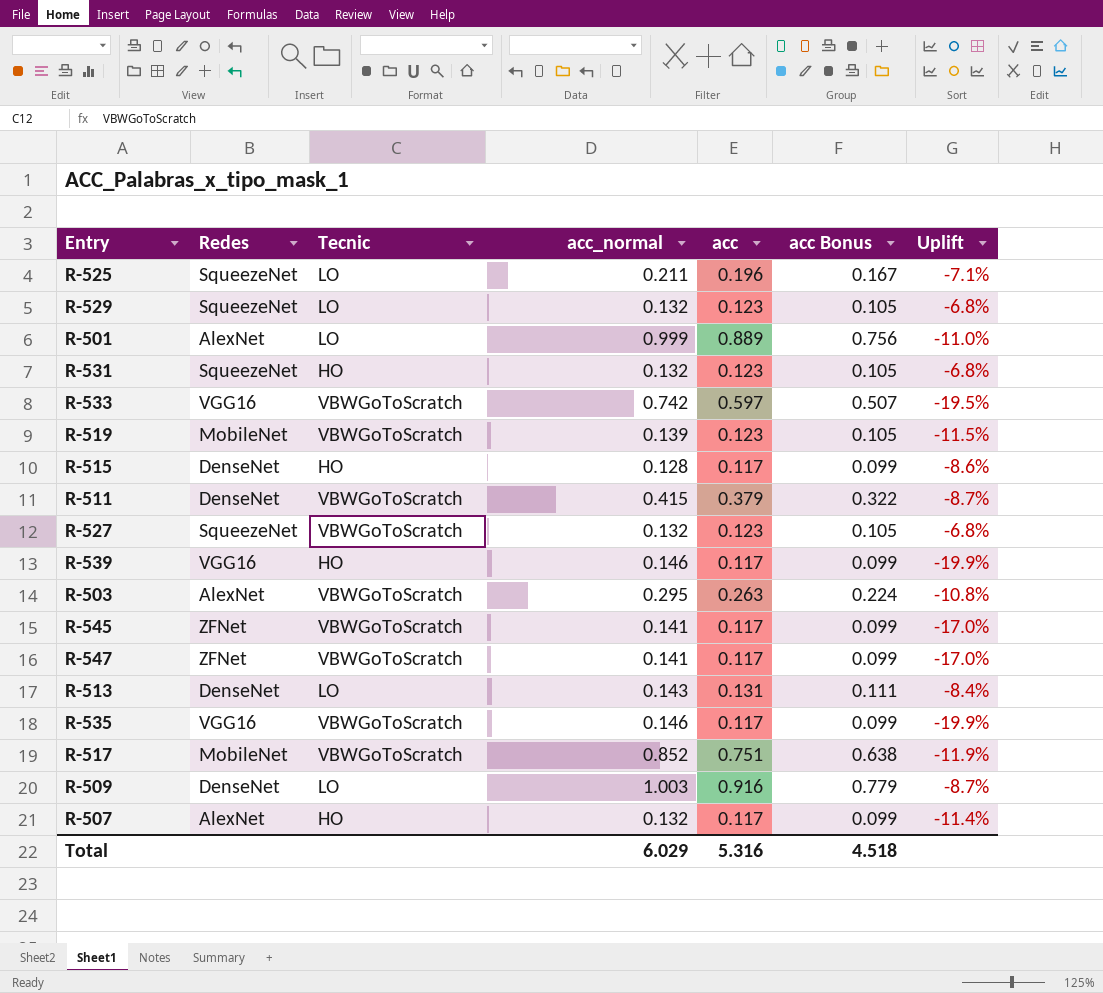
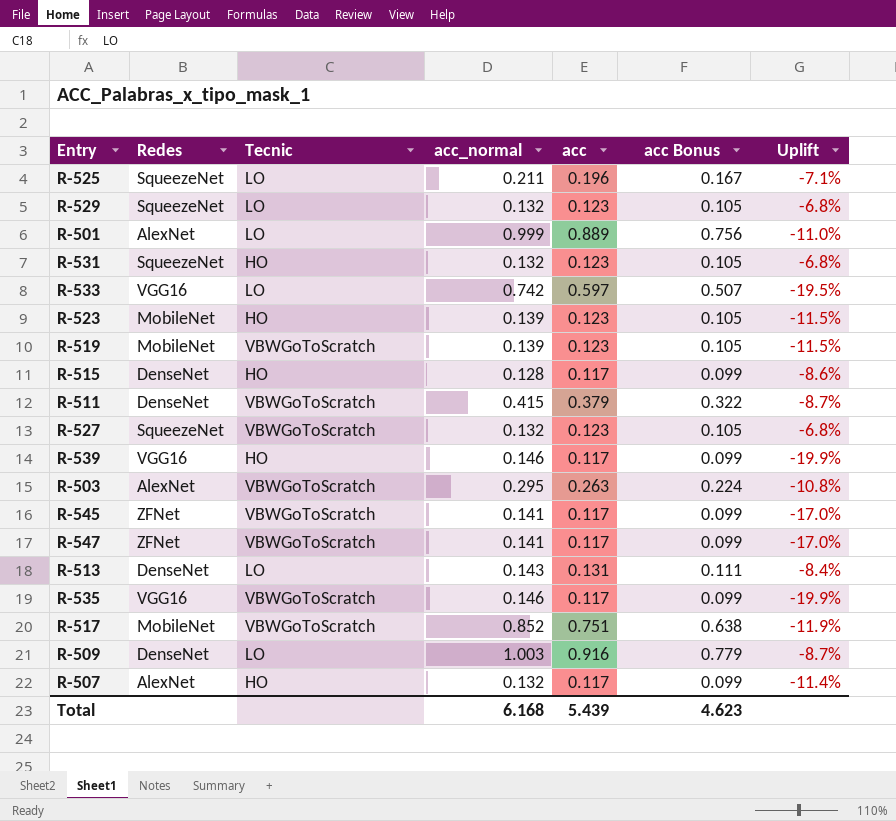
R-533 | Tecnic: VBWGoToScratch -> LO
row R-523: none -> MobileNet | HO | 0.139 | 0.123 | 0.105 | -11.5%
Total | acc_normal: 6.029 -> 6.168
Total | acc: 5.316 -> 5.439
Total | acc Bonus: 4.518 -> 4.623

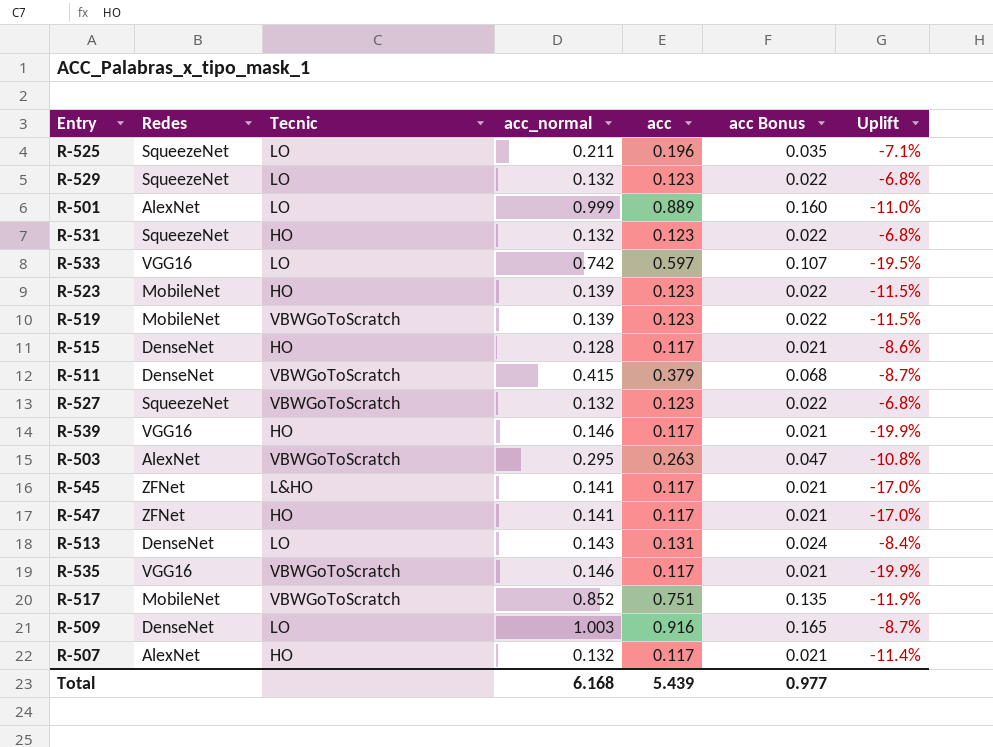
column acc Bonus | formula: [acc] * 0.85 -> [acc] * 0.18
R-545 | Tecnic: VBWGoToScratch -> L&HO
R-547 | Tecnic: VBWGoToScratch -> HO
Total | acc Bonus: 4.623 -> 0.977

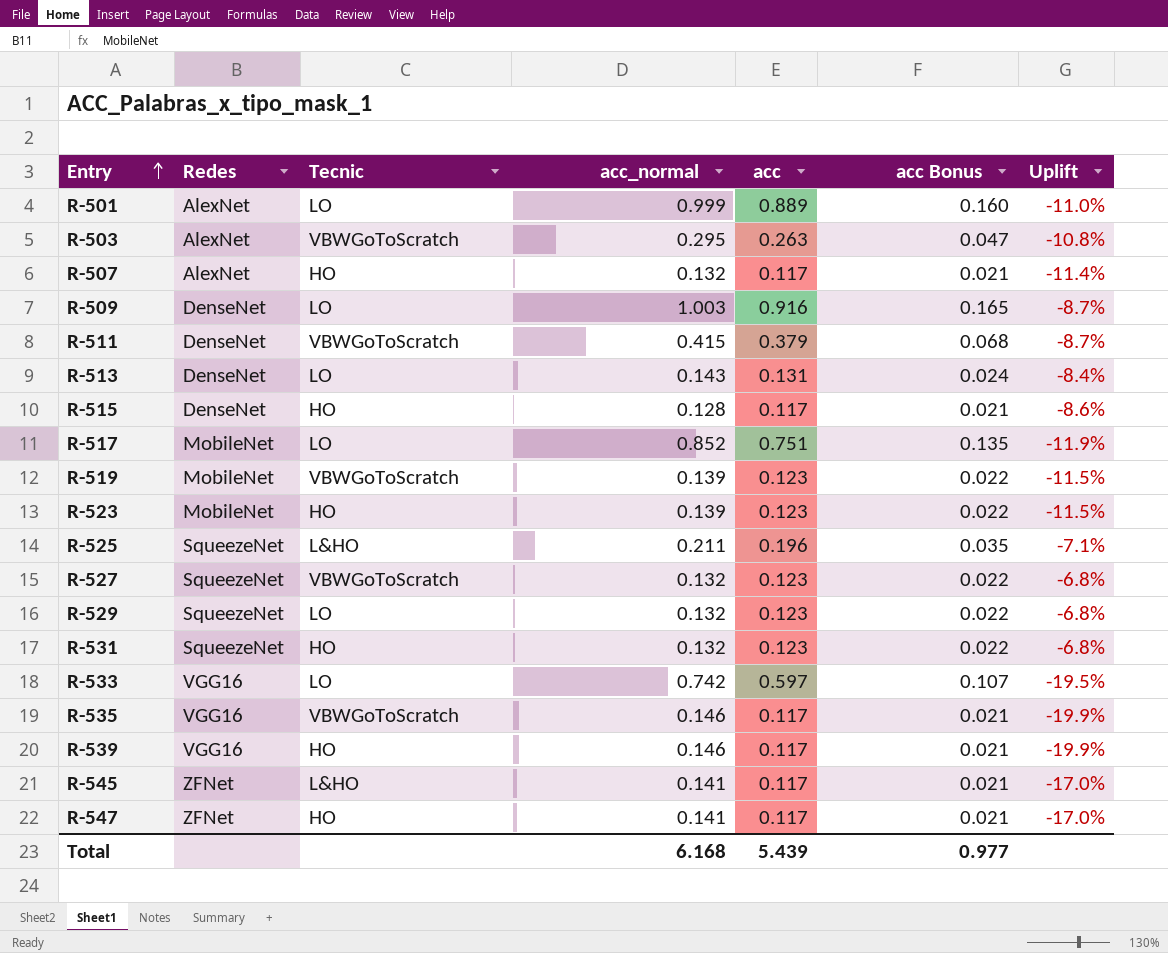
row order: none -> Entry ascending
R-517 | Tecnic: VBWGoToScratch -> LO
R-525 | Tecnic: LO -> L&HO

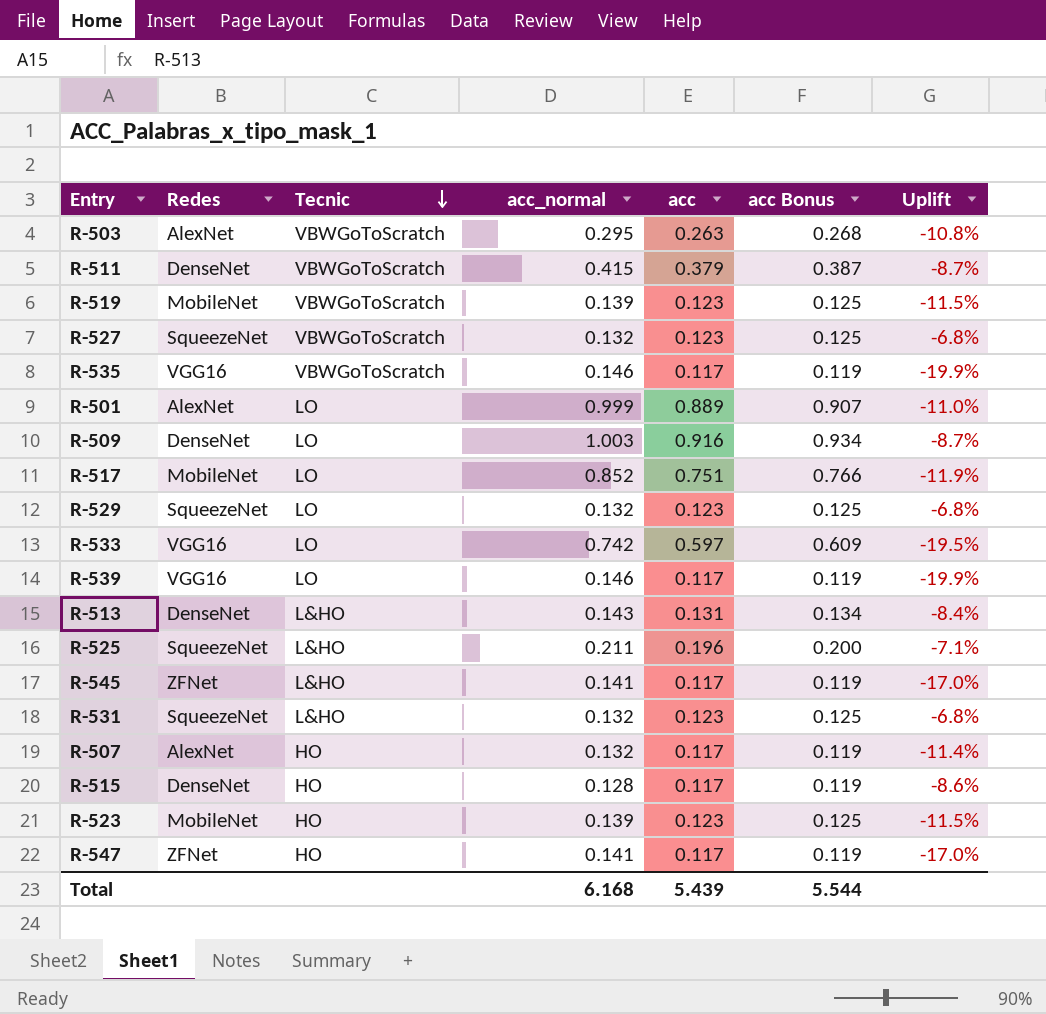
row order: Entry ascending -> Tecnic descending
column acc Bonus | formula: [acc] * 0.18 -> [acc] * 1.02
R-539 | Tecnic: HO -> LO
R-513 | Tecnic: LO -> L&HO
R-531 | Tecnic: HO -> L&HO
Total | acc Bonus: 0.977 -> 5.544

